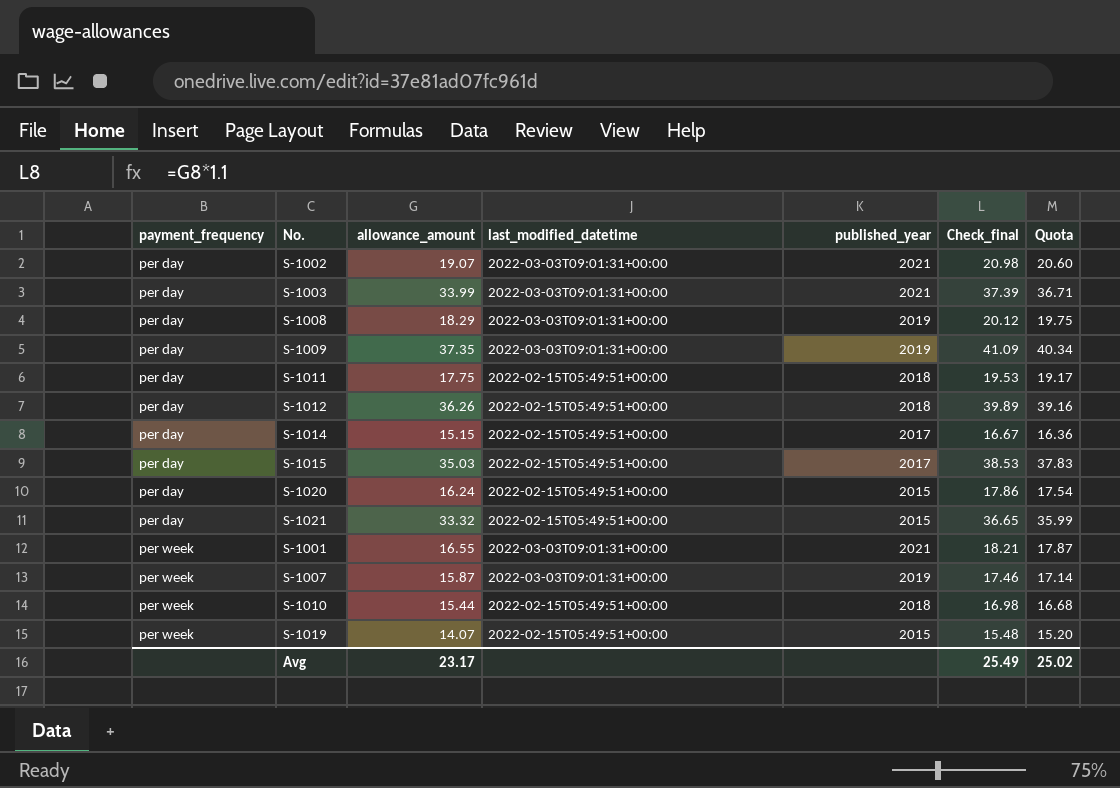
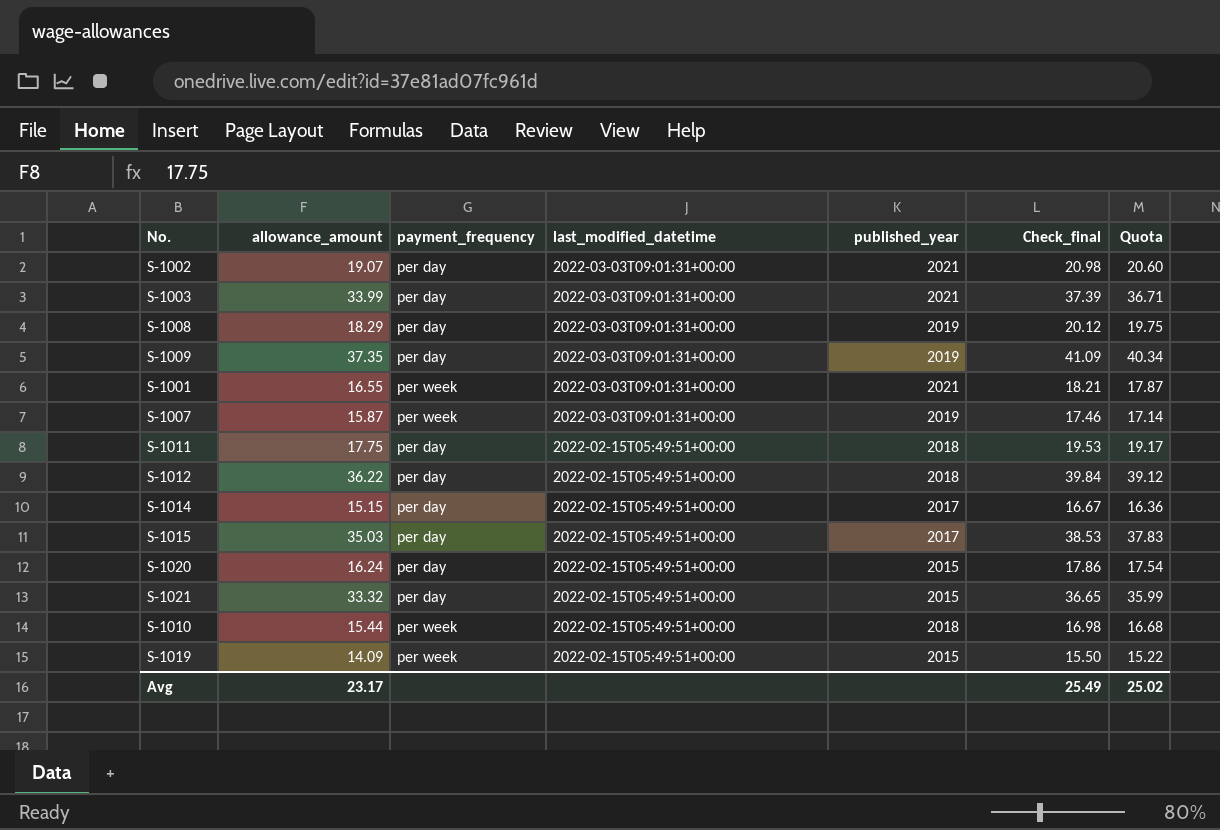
row order: payment_frequency ascending -> last_modified_datetime descending
column payment_frequency | position: 1 -> 3
S-1012 | allowance_amount: 36.26 -> 36.22
S-1012 | Check_final: 39.89 -> 39.84
S-1012 | Quota: 39.16 -> 39.12
S-1019 | allowance_amount: 14.07 -> 14.09
S-1019 | Check_final: 15.48 -> 15.50
S-1019 | Quota: 15.20 -> 15.22

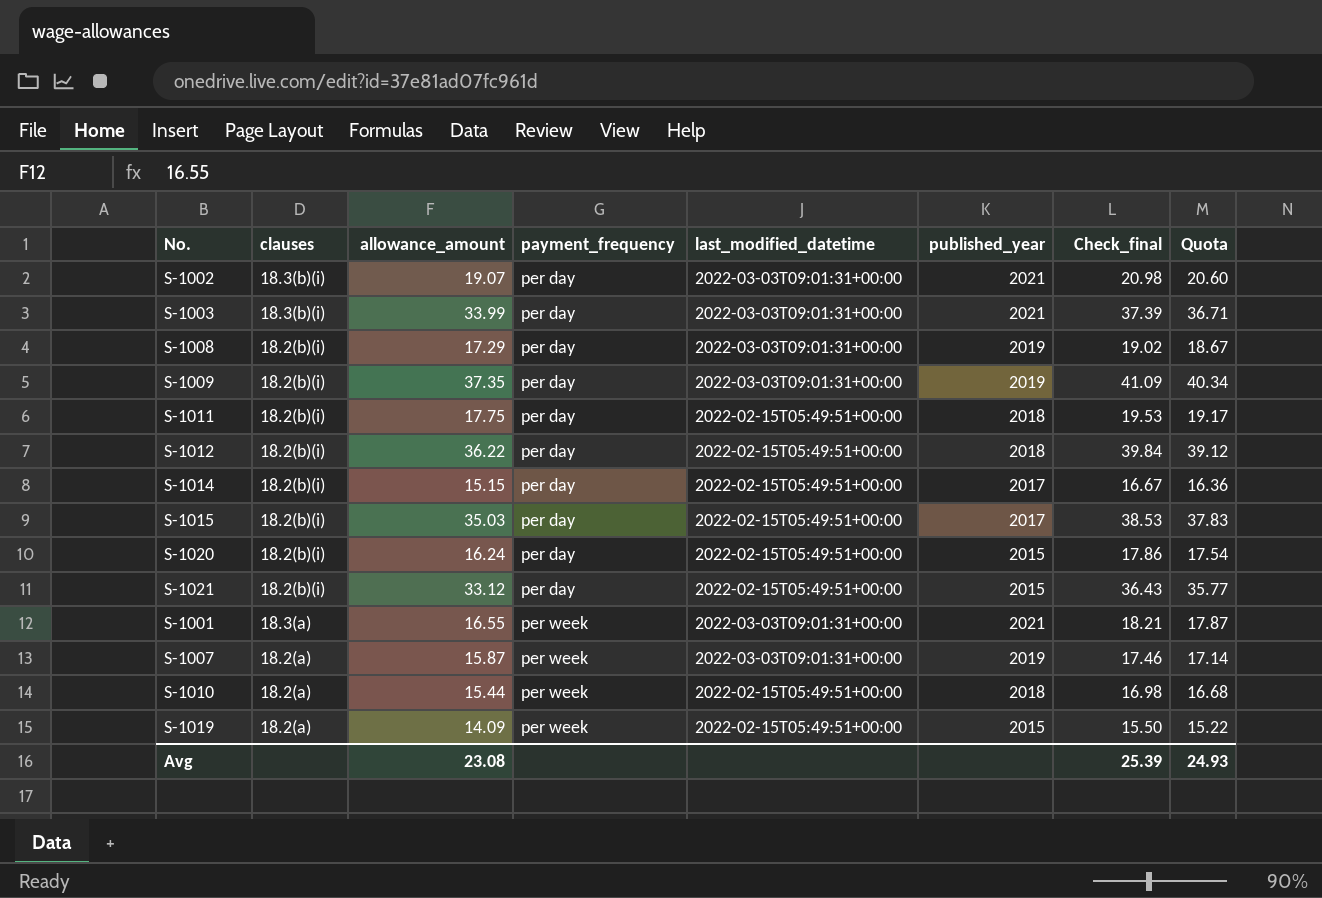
row order: last_modified_datetime descending -> payment_frequency ascending
column clauses | position: none -> 2
S-1008 | allowance_amount: 18.29 -> 17.29
S-1008 | Check_final: 20.12 -> 19.02
S-1008 | Quota: 19.75 -> 18.67
S-1021 | allowance_amount: 33.32 -> 33.12
S-1021 | Check_final: 36.65 -> 36.43
S-1021 | Quota: 35.99 -> 35.77
Avg | allowance_amount: 23.17 -> 23.08
Avg | Check_final: 25.49 -> 25.39
Avg | Quota: 25.02 -> 24.93

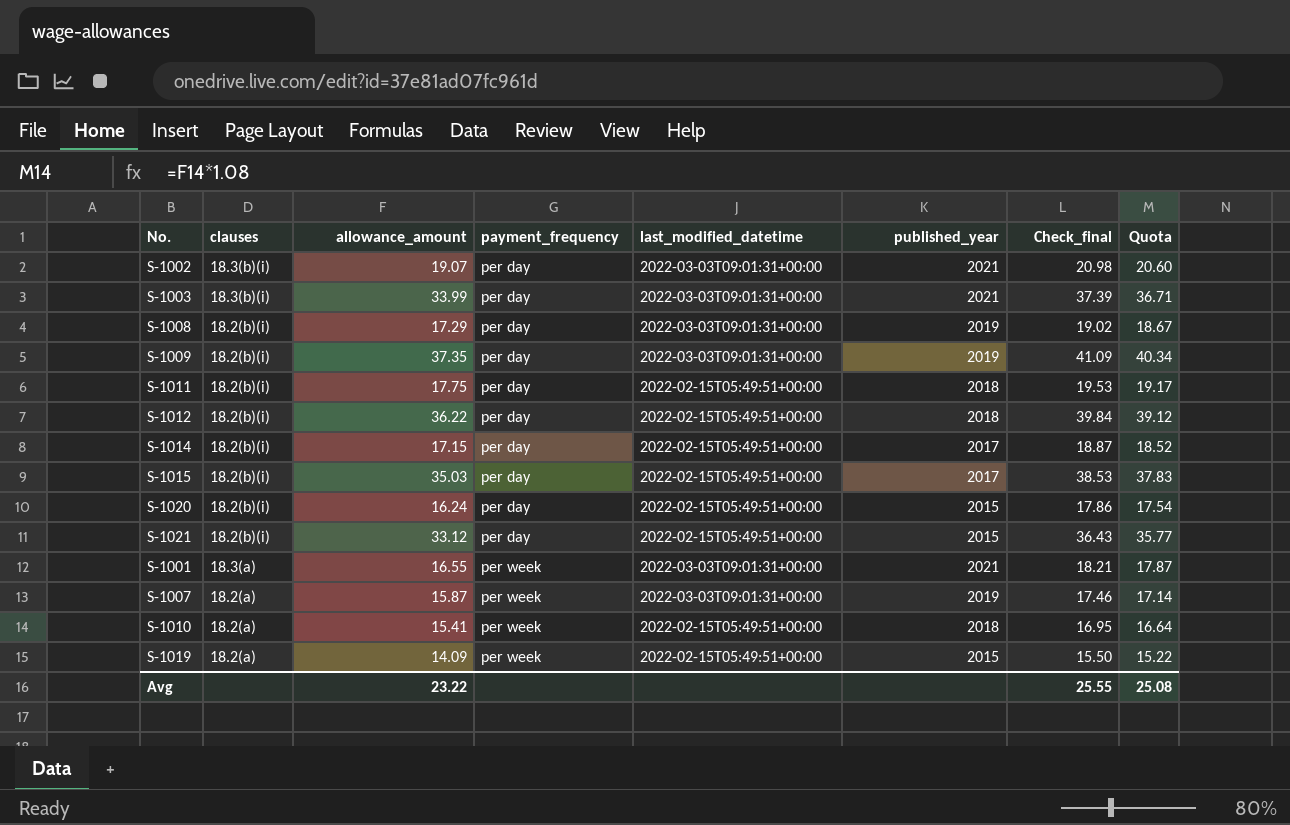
S-1014 | allowance_amount: 15.15 -> 17.15
S-1014 | Check_final: 16.67 -> 18.87
S-1014 | Quota: 16.36 -> 18.52
S-1010 | allowance_amount: 15.44 -> 15.41
S-1010 | Check_final: 16.98 -> 16.95
S-1010 | Quota: 16.68 -> 16.64
Avg | allowance_amount: 23.08 -> 23.22
Avg | Check_final: 25.39 -> 25.55
Avg | Quota: 24.93 -> 25.08

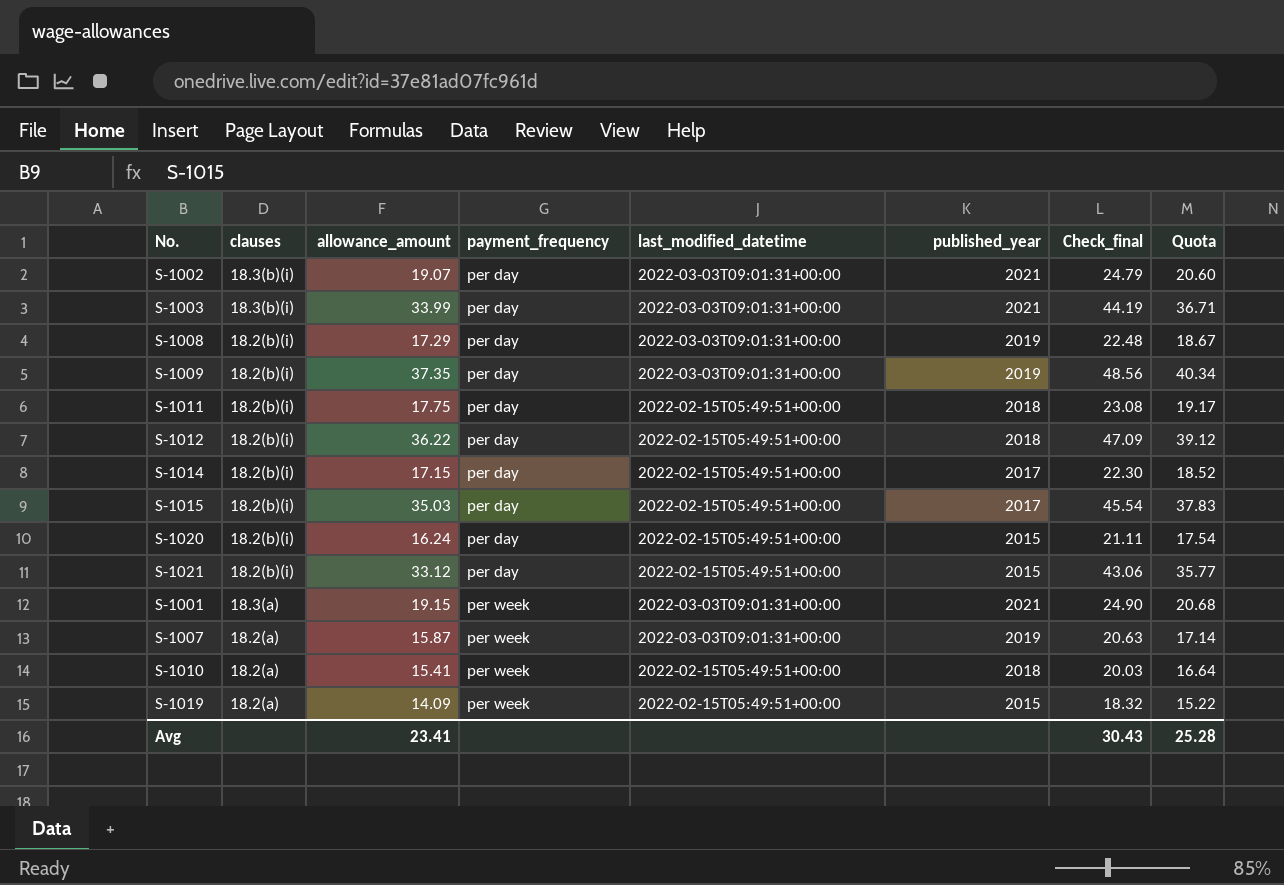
column Check_final | formula: [allowance_amount] * 1.1 -> [allowance_amount] * 1.3
S-1001 | allowance_amount: 16.55 -> 19.15
S-1001 | Quota: 17.87 -> 20.68
Avg | allowance_amount: 23.22 -> 23.41
Avg | Check_final: 25.55 -> 30.43
Avg | Quota: 25.08 -> 25.28

